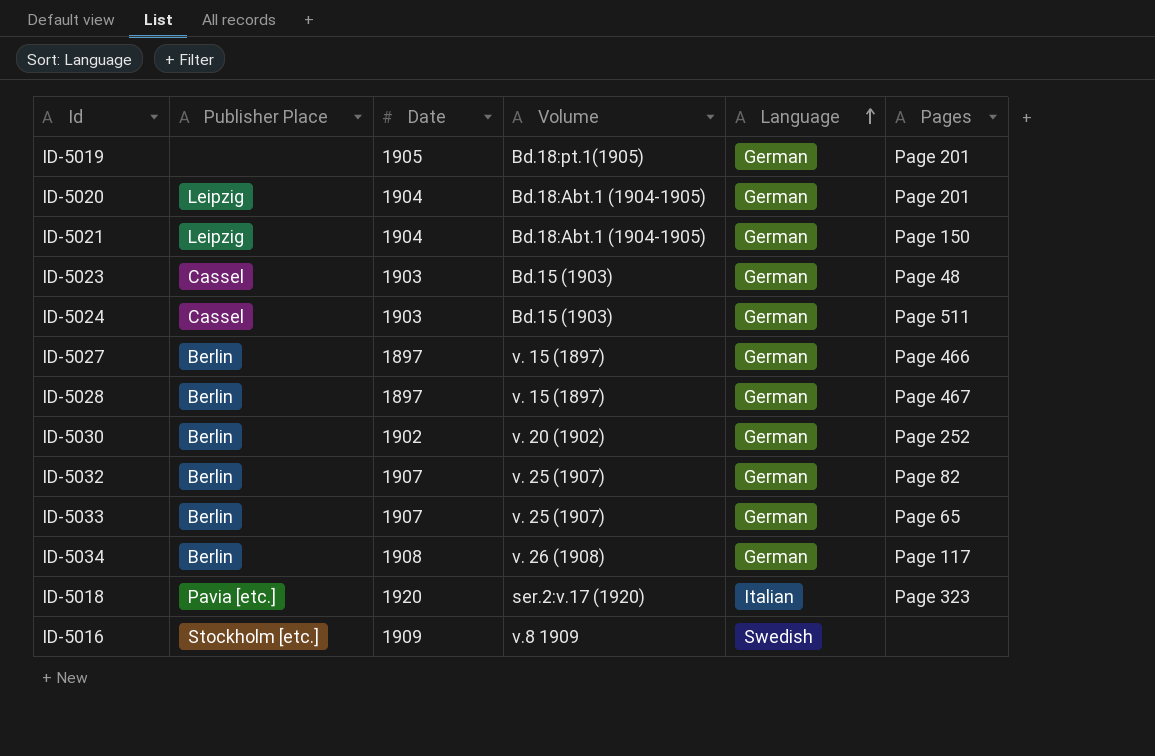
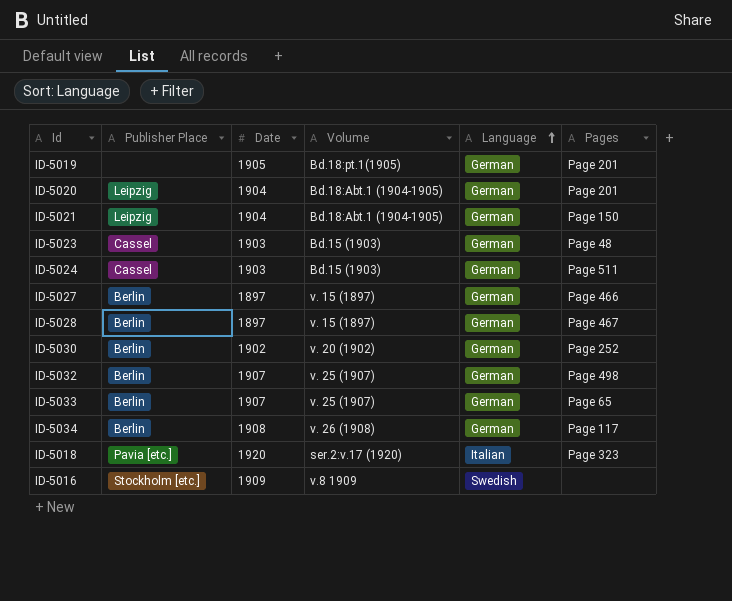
ID-5032 | Pages: Page 82 -> Page 498

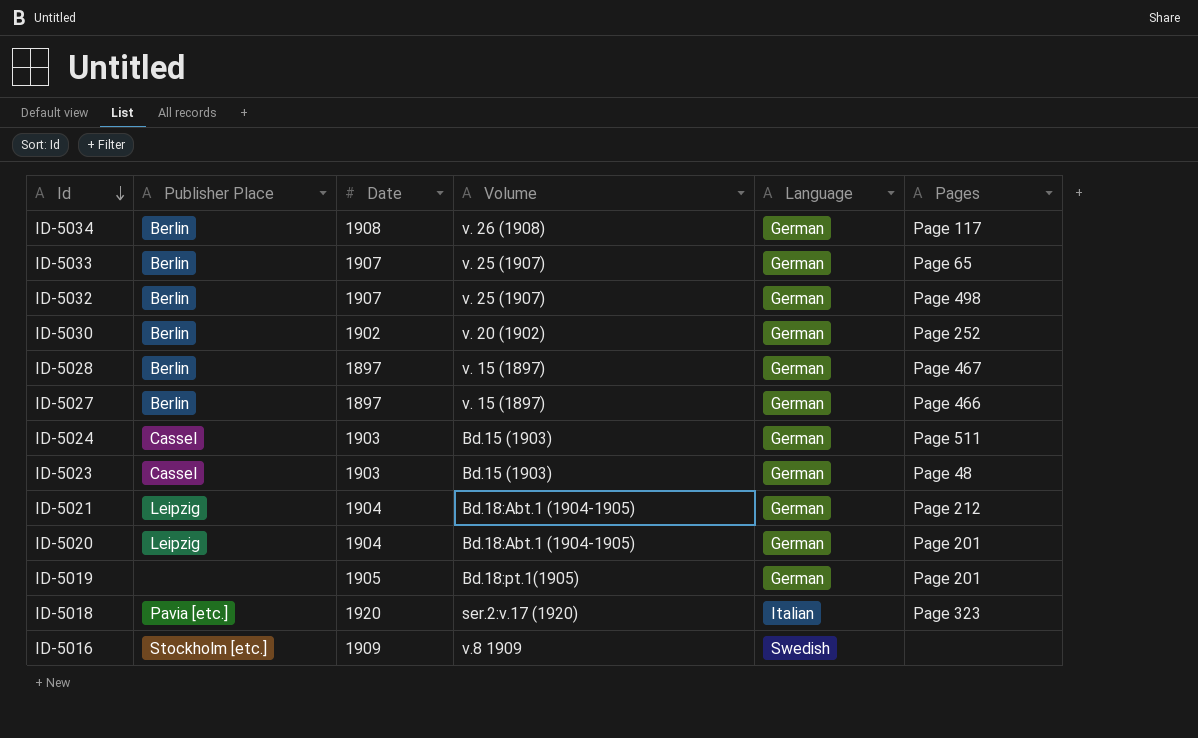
row order: Language ascending -> Id descending
ID-5021 | Pages: Page 150 -> Page 212

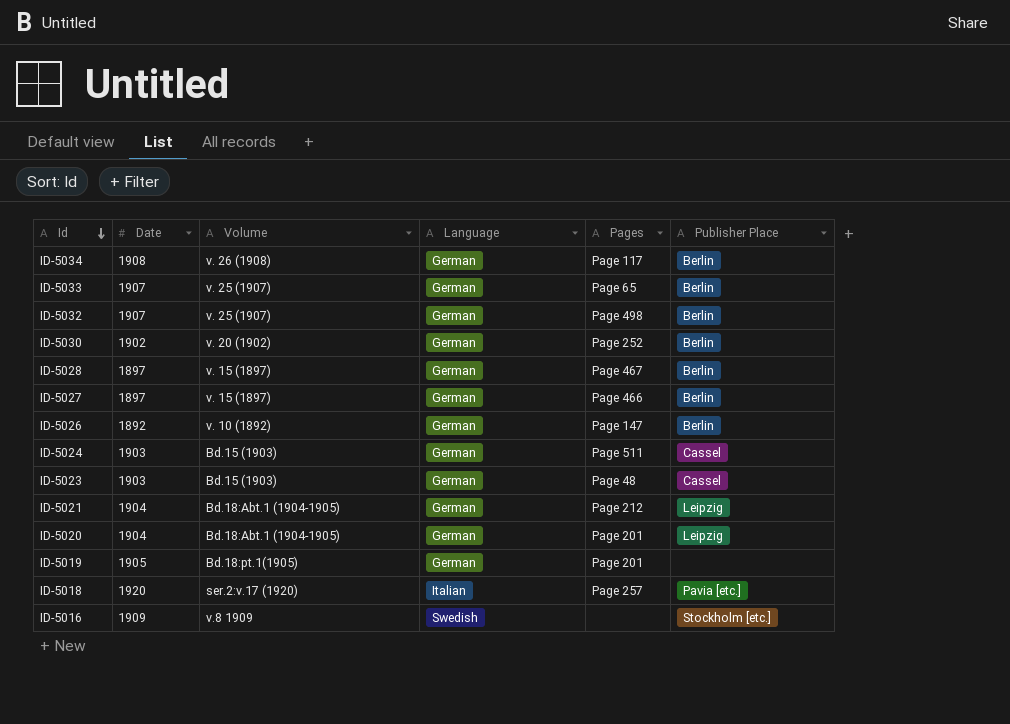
column Publisher Place | position: 2 -> 6
row ID-5026: none -> 1892 | v. 10 (1892) | German | Page 147 | Berlin
ID-5018 | Pages: Page 323 -> Page 257

